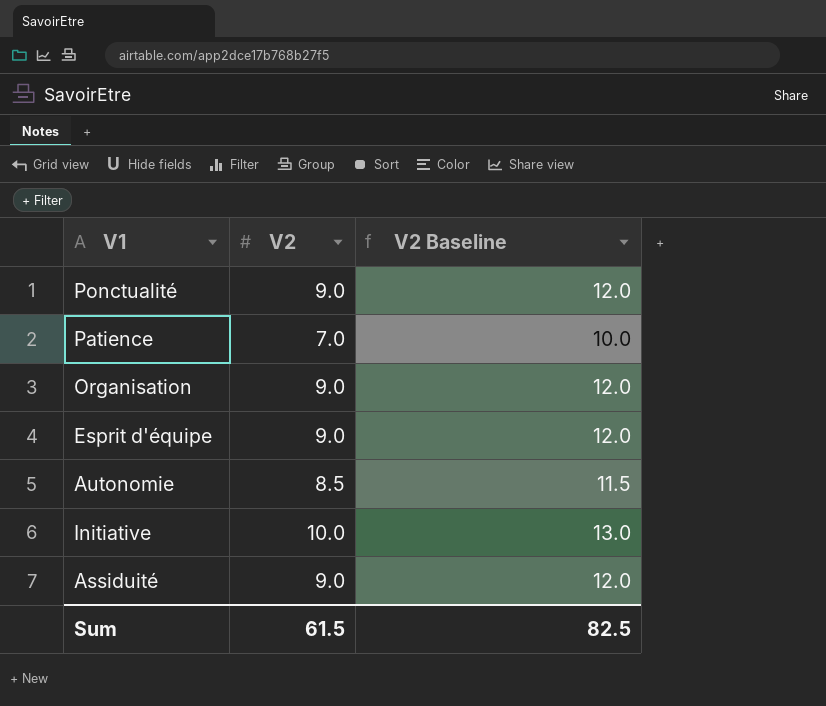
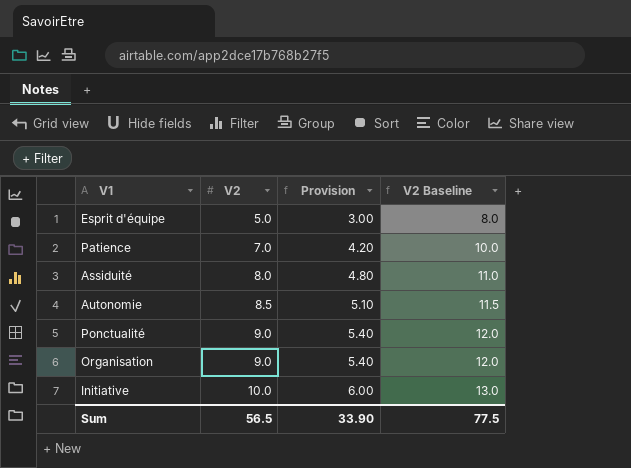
row order: none -> V2 ascending
column Provision | formula: none -> [V2] * 0.6
Esprit d'équipe | V2: 9.0 -> 5.0
Esprit d'équipe | V2 Baseline: 12.0 -> 8.0
Assiduité | V2: 9.0 -> 8.0
Assiduité | V2 Baseline: 12.0 -> 11.0
Sum | V2: 61.5 -> 56.5
Sum | V2 Baseline: 82.5 -> 77.5

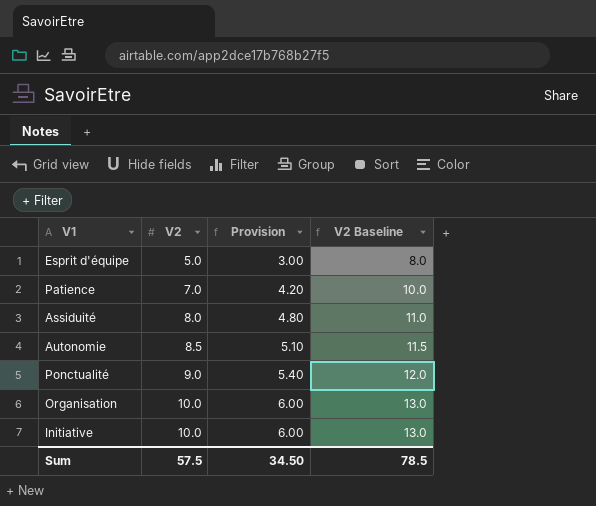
Organisation | V2: 9.0 -> 10.0
Organisation | Provision: 5.40 -> 6.00
Organisation | V2 Baseline: 12.0 -> 13.0
Sum | V2: 56.5 -> 57.5
Sum | Provision: 33.90 -> 34.50
Sum | V2 Baseline: 77.5 -> 78.5

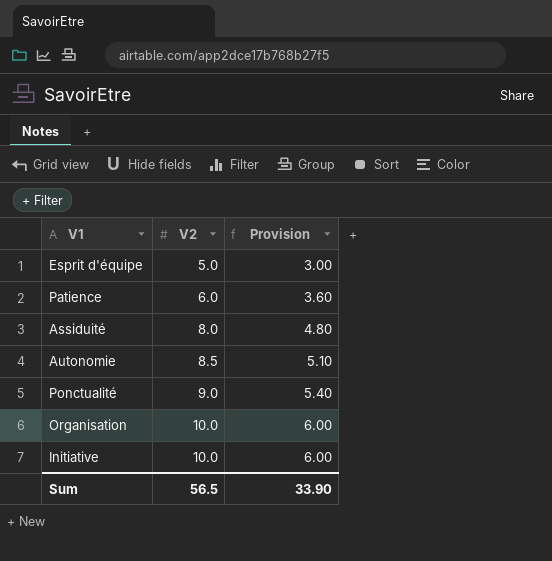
column V2 Baseline | formula: [V2] + 3 -> none
Patience | V2: 7.0 -> 6.0
Patience | Provision: 4.20 -> 3.60
Sum | V2: 57.5 -> 56.5
Sum | Provision: 34.50 -> 33.90

